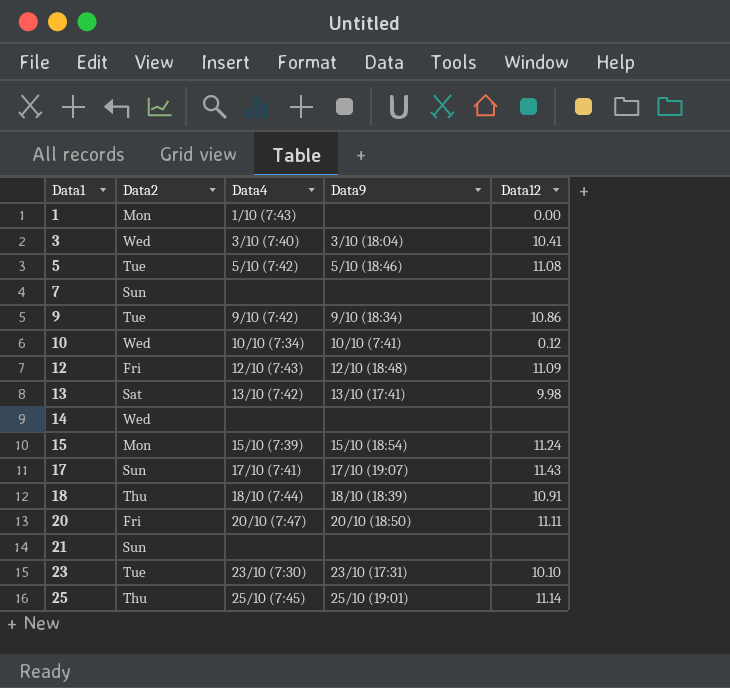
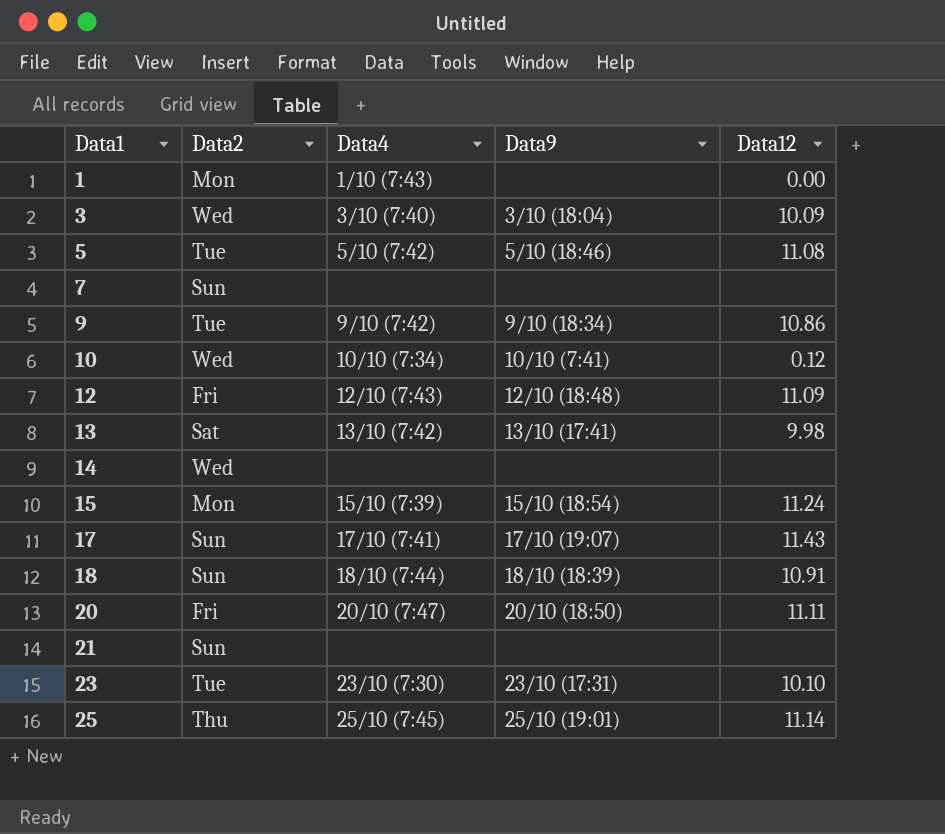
3 | Data12: 10.41 -> 10.09
18 | Data2: Thu -> Sun

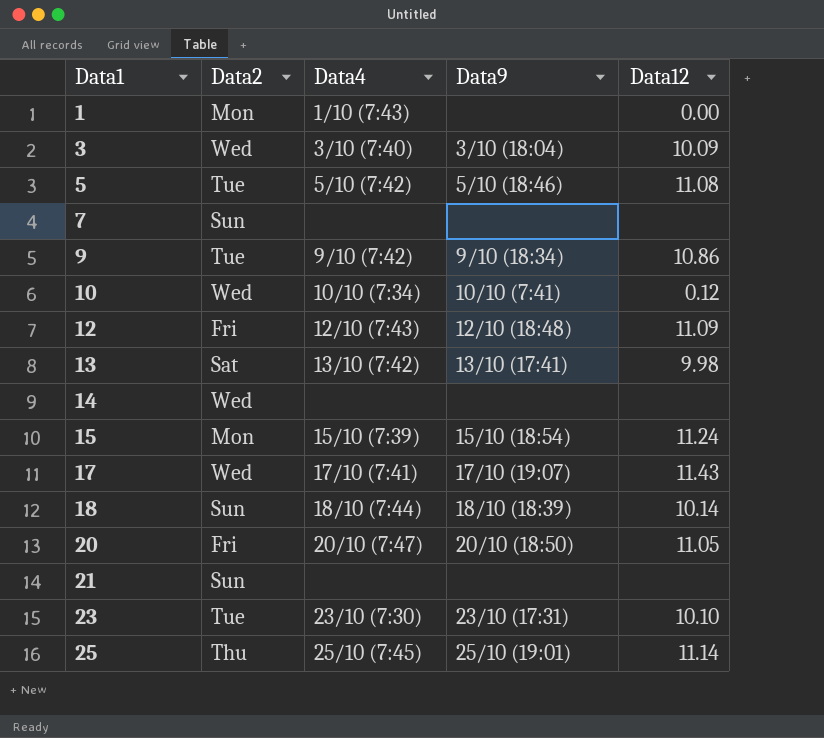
17 | Data2: Sun -> Wed
18 | Data12: 10.91 -> 10.14
20 | Data12: 11.11 -> 11.05

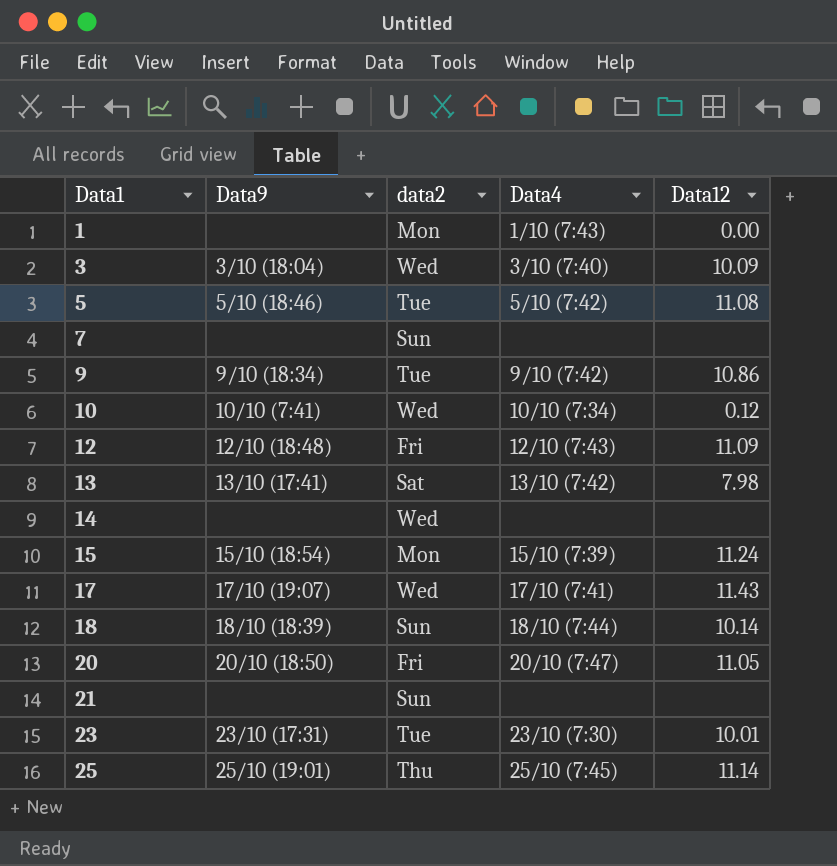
column Data9 | position: 4 -> 2
column name: Data2 -> data2
13 | Data12: 9.98 -> 7.98
23 | Data12: 10.10 -> 10.01

